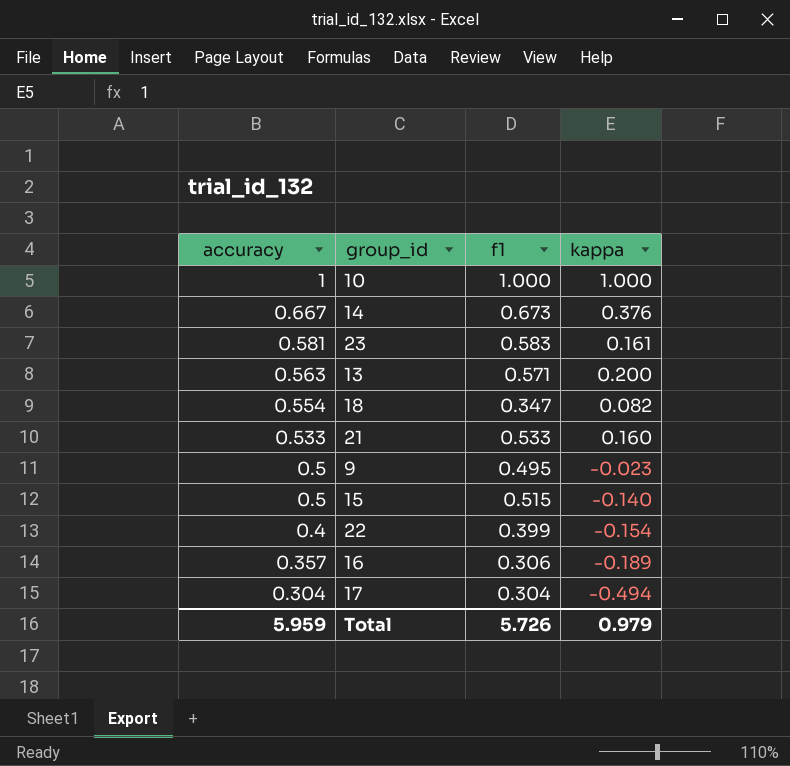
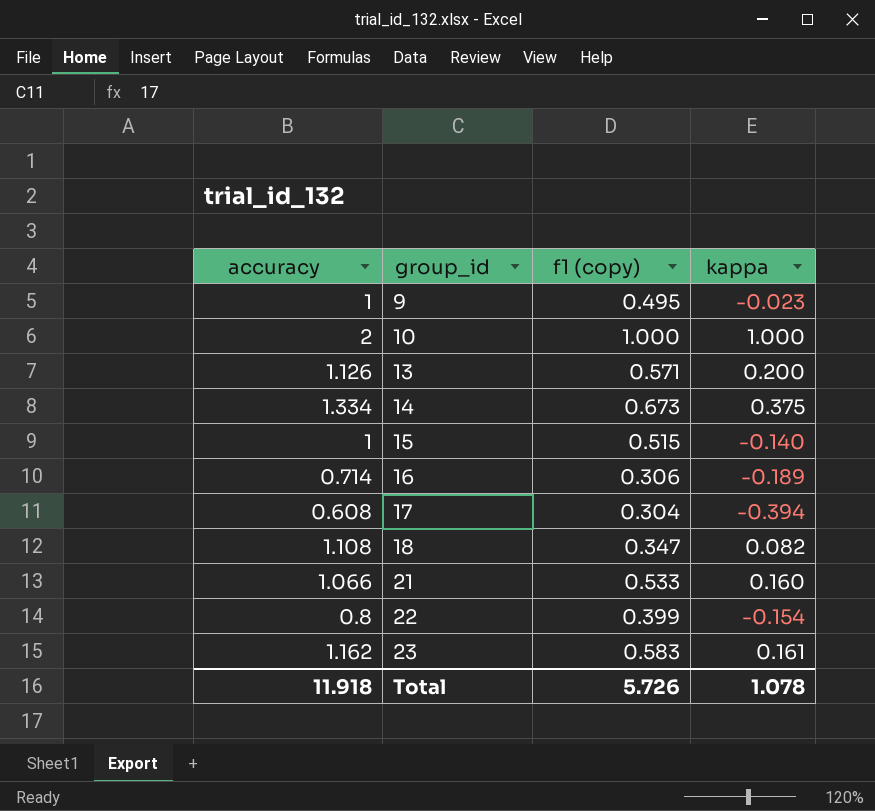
row order: accuracy descending -> group_id ascending
column name: f1 -> f1 (copy)
9 | accuracy: 0.5 -> 1
10 | accuracy: 1 -> 2
13 | accuracy: 0.563 -> 1.126
14 | accuracy: 0.667 -> 1.334
14 | kappa: 0.376 -> 0.375
15 | accuracy: 0.5 -> 1
16 | accuracy: 0.357 -> 0.714
17 | accuracy: 0.304 -> 0.608
17 | kappa: -0.494 -> -0.394
18 | accuracy: 0.554 -> 1.108
21 | accuracy: 0.533 -> 1.066
22 | accuracy: 0.4 -> 0.8
23 | accuracy: 0.581 -> 1.162
Total | accuracy: 5.959 -> 11.918
Total | kappa: 0.979 -> 1.078

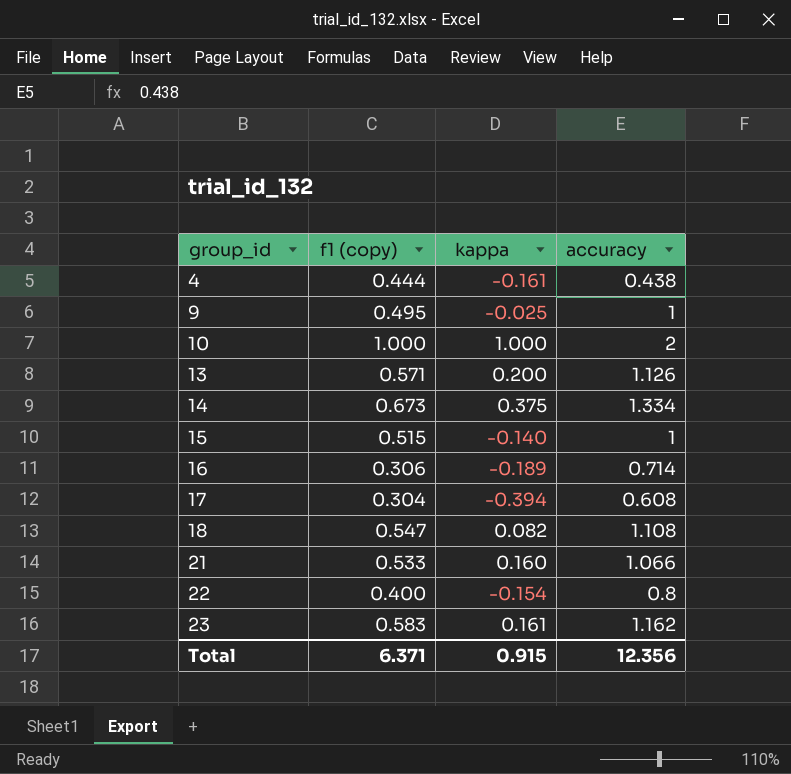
column accuracy | position: 1 -> 4
row 4: none -> 0.444 | -0.161 | 0.438
9 | kappa: -0.023 -> -0.025
18 | f1 (copy): 0.347 -> 0.547
22 | f1 (copy): 0.399 -> 0.400
Total | f1 (copy): 5.726 -> 6.371
Total | kappa: 1.078 -> 0.915
Total | accuracy: 11.918 -> 12.356

